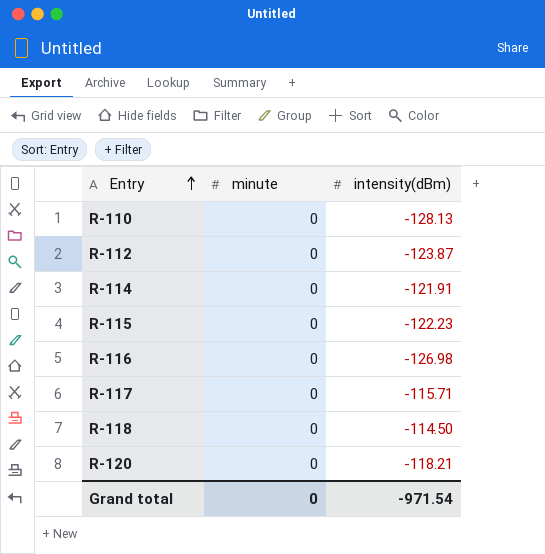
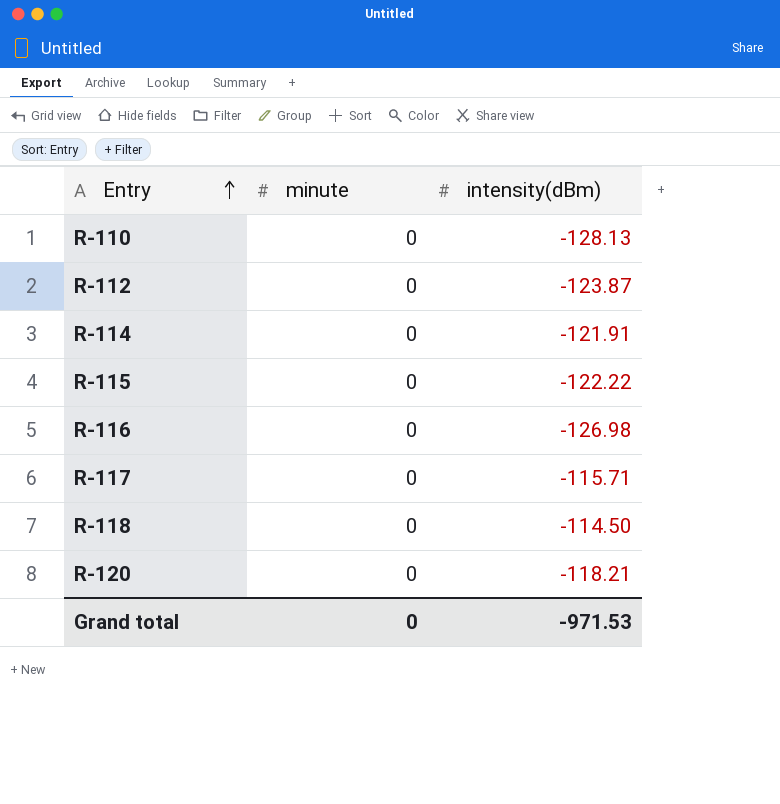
R-115 | intensity(dBm): -122.23 -> -122.22
Grand total | intensity(dBm): -971.54 -> -971.53

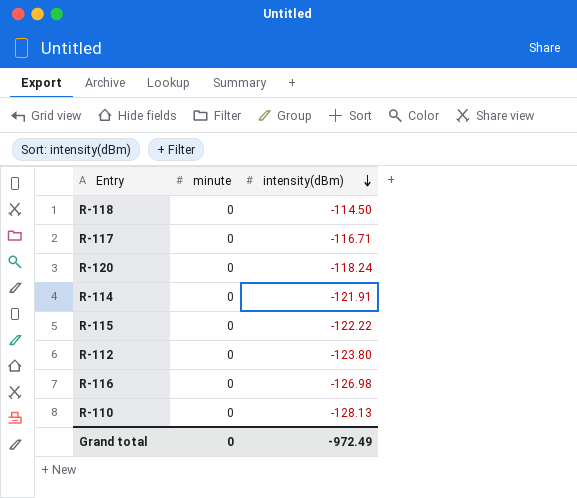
row order: Entry ascending -> intensity(dBm) descending
R-117 | intensity(dBm): -115.71 -> -116.71
R-120 | intensity(dBm): -118.21 -> -118.24
R-112 | intensity(dBm): -123.87 -> -123.80
Grand total | intensity(dBm): -971.53 -> -972.49

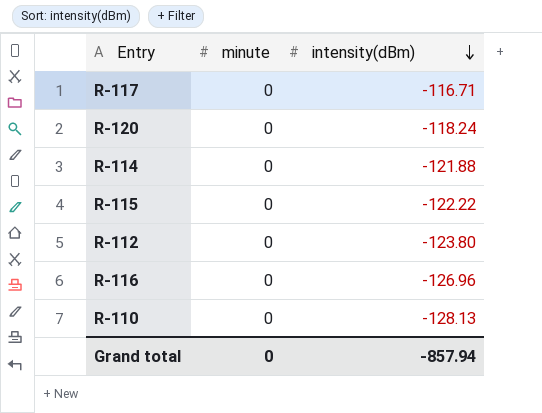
row R-118: 0 | -114.50 -> none
R-114 | intensity(dBm): -121.91 -> -121.88
R-116 | intensity(dBm): -126.98 -> -126.96
Grand total | intensity(dBm): -972.49 -> -857.94

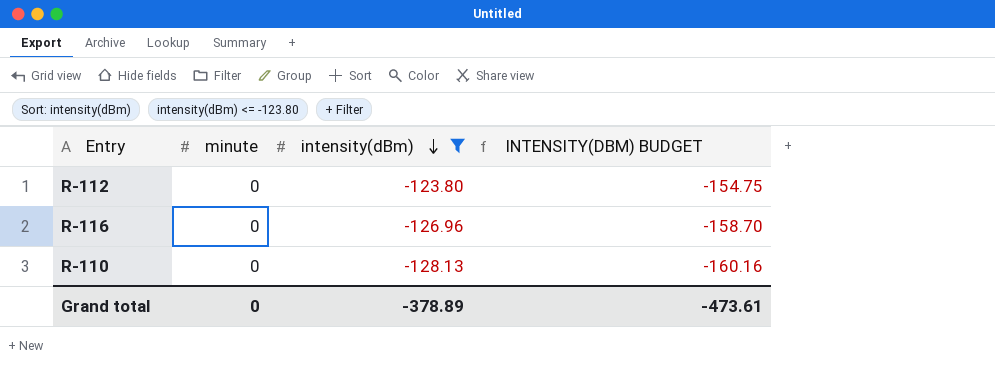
filter: none -> intensity(dBm) <= -123.80
column INTENSITY(DBM) BUDGET | formula: none -> [intensity(dBm)] * 1.25
Grand total | intensity(dBm): -857.94 -> -378.89

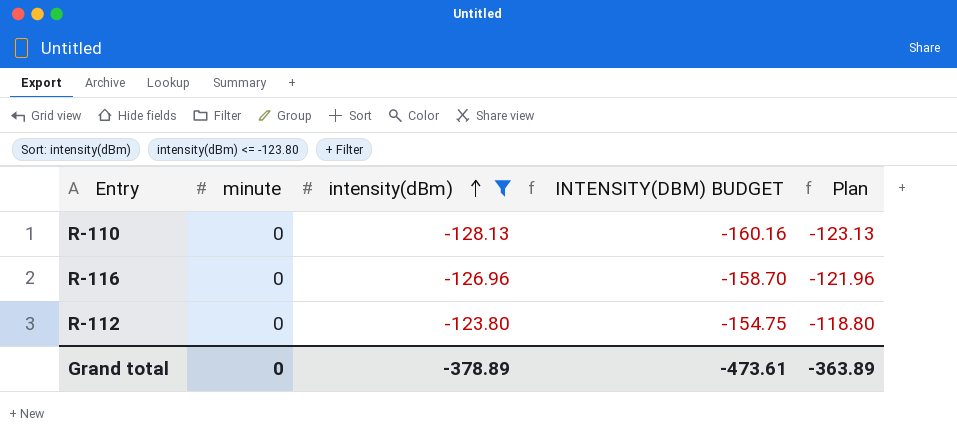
row order: intensity(dBm) descending -> intensity(dBm) ascending
column Plan | formula: none -> [intensity(dBm)] + 5

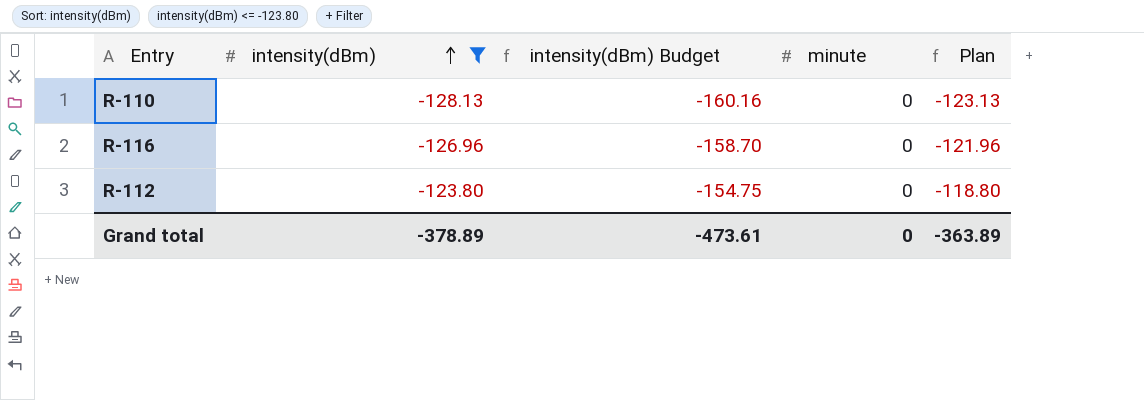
column name: INTENSITY(DBM) BUDGET -> intensity(dBm) Budget
column minute | position: 2 -> 4

